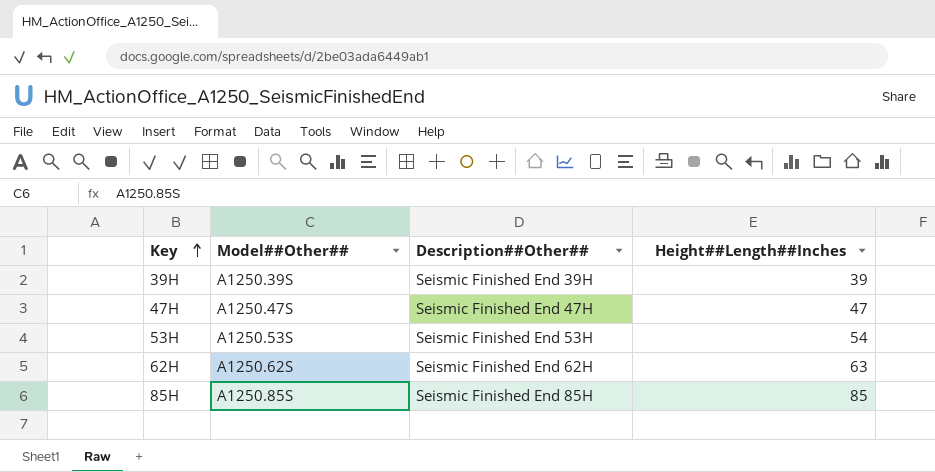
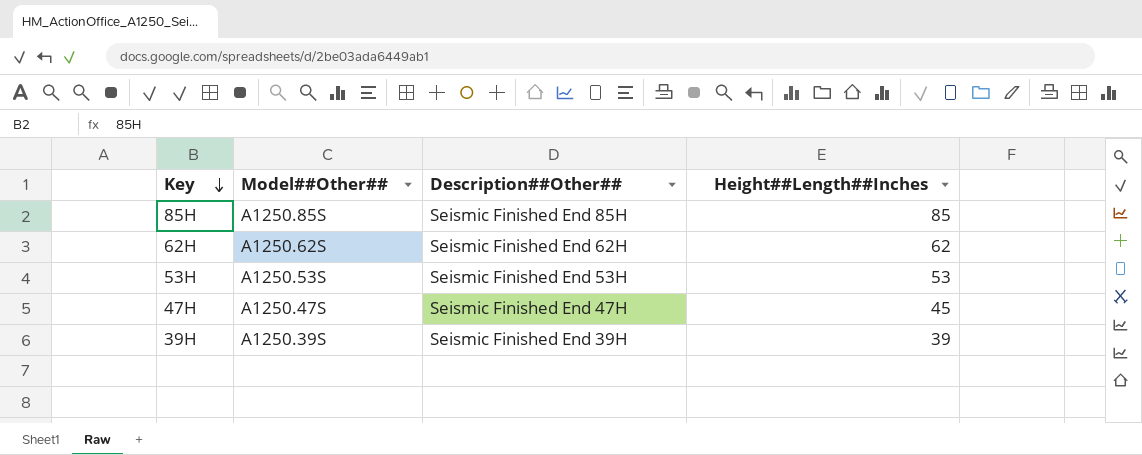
row order: Key ascending -> Key descending
62H | Height##Length##Inches: 63 -> 62
53H | Height##Length##Inches: 54 -> 53
47H | Height##Length##Inches: 47 -> 45

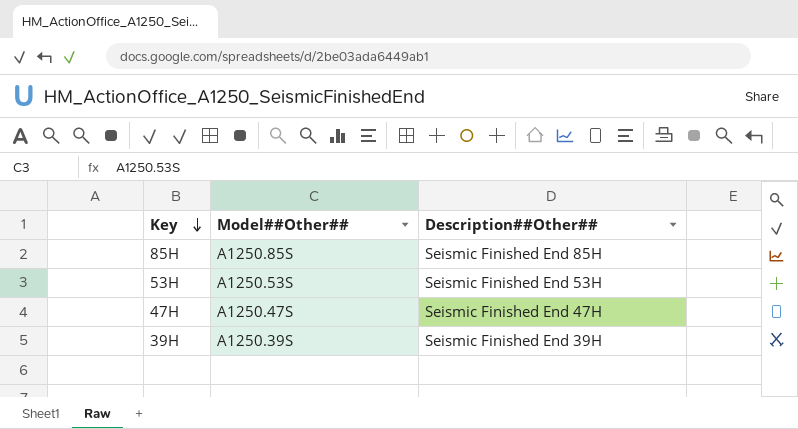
column Height##Length##Inches | position: 4 -> none
row 62H: A1250.62S | Seismic Finished End 62H | 62 -> none

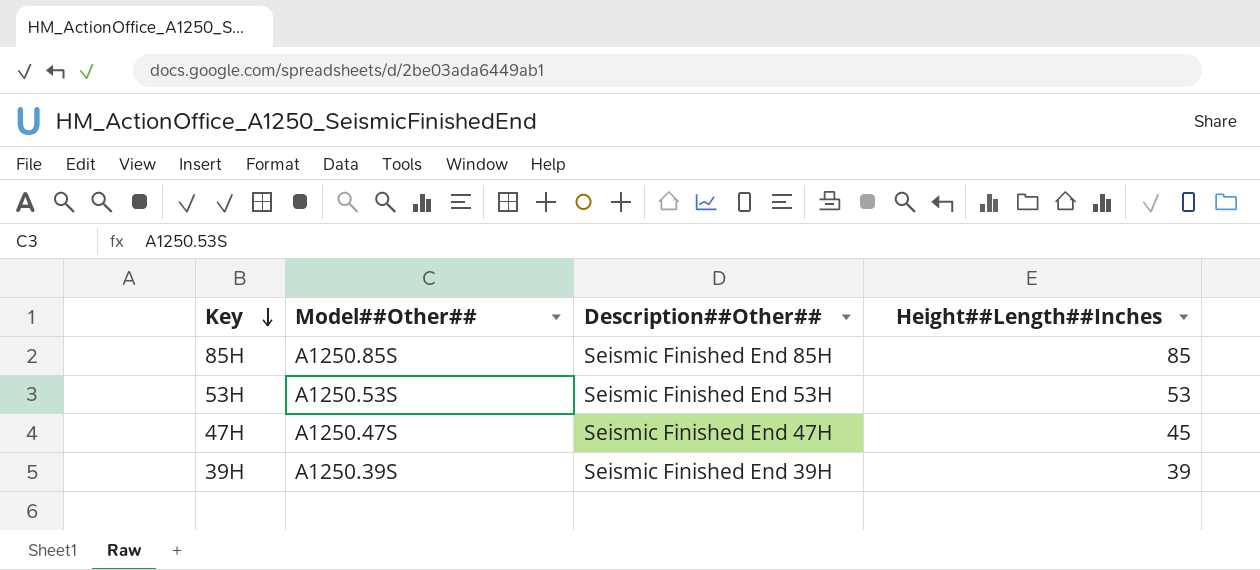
column Height##Length##Inches | position: none -> 4

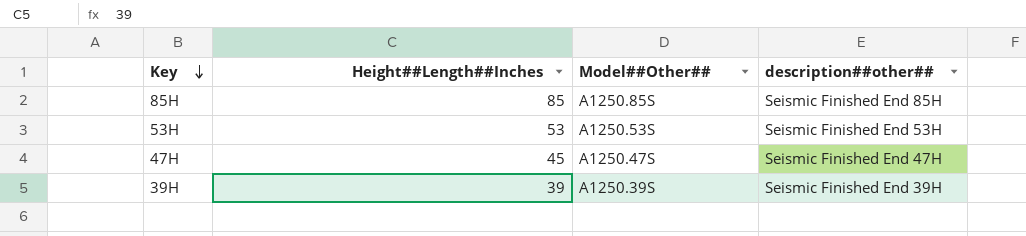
column Height##Length##Inches | position: 4 -> 2
column name: Description##Other## -> description##other##

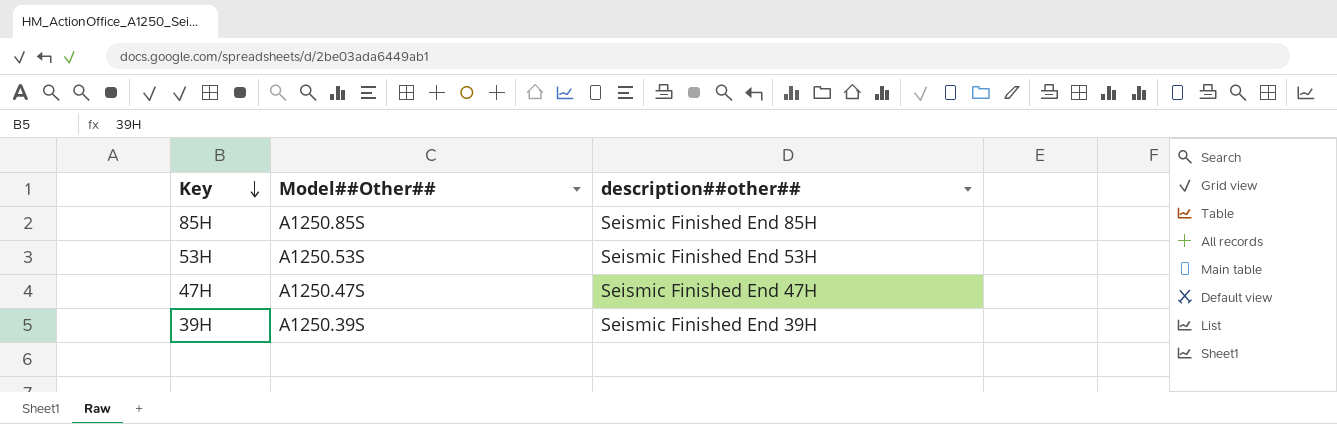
column Height##Length##Inches | position: 2 -> none

